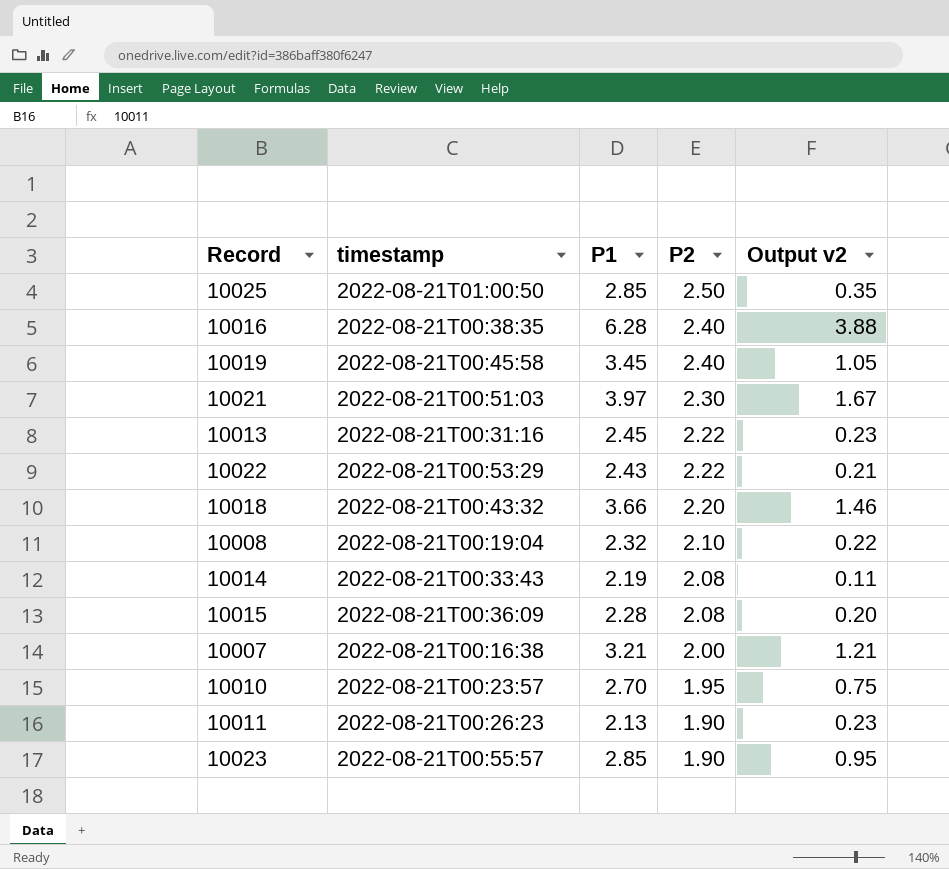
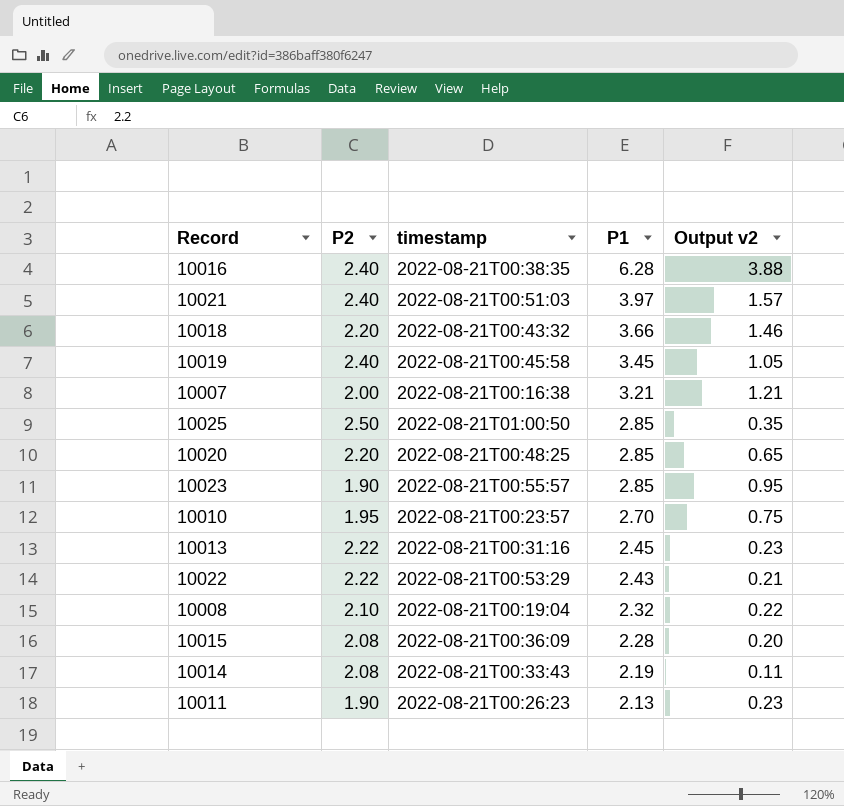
row order: P2 descending -> P1 descending
column P2 | position: 4 -> 2
10021 | P2: 2.30 -> 2.40
10021 | Output v2: 1.67 -> 1.57
row 10020: none -> 2.20 | 2022-08-21T00:48:25 | 2.85 | 0.65

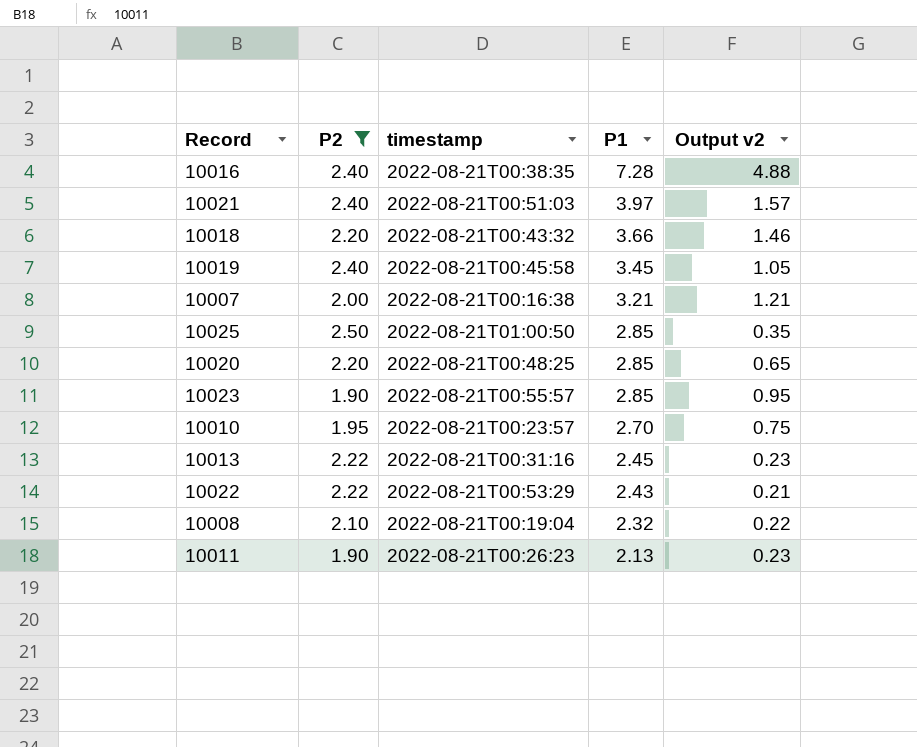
filter: none -> P2 != 2.08
10016 | P1: 6.28 -> 7.28
10016 | Output v2: 3.88 -> 4.88

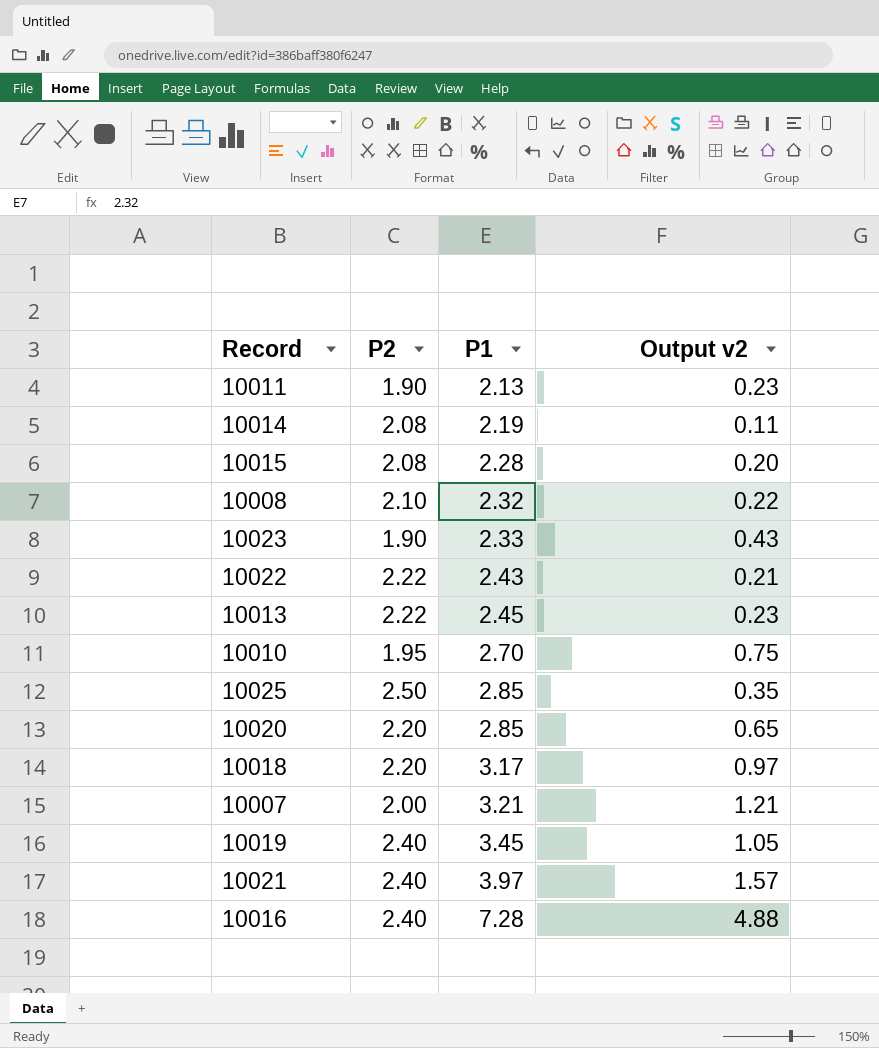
filter: P2 != 2.08 -> none
row order: P1 descending -> P1 ascending
column timestamp | position: 3 -> none
10023 | P1: 2.85 -> 2.33
10023 | Output v2: 0.95 -> 0.43
10018 | P1: 3.66 -> 3.17
10018 | Output v2: 1.46 -> 0.97

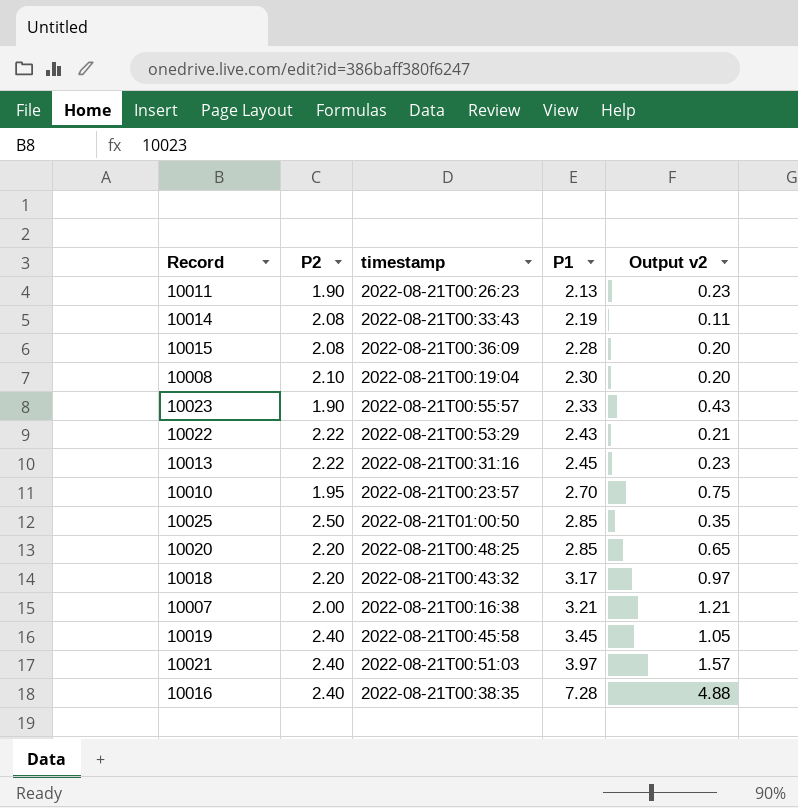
column timestamp | position: none -> 3
10008 | P1: 2.32 -> 2.30
10008 | Output v2: 0.22 -> 0.20

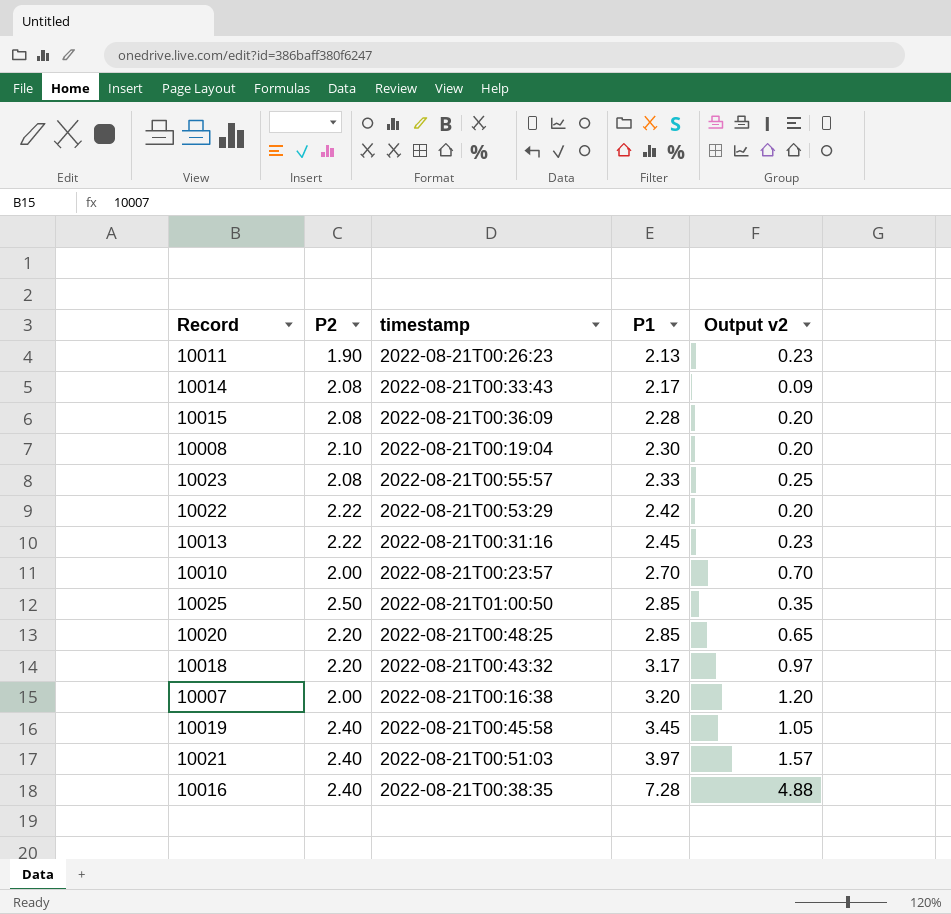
10014 | P1: 2.19 -> 2.17
10014 | Output v2: 0.11 -> 0.09
10023 | P2: 1.90 -> 2.08
10023 | Output v2: 0.43 -> 0.25
10022 | P1: 2.43 -> 2.42
10022 | Output v2: 0.21 -> 0.20
10010 | P2: 1.95 -> 2.00
10010 | Output v2: 0.75 -> 0.70
10007 | P1: 3.21 -> 3.20
10007 | Output v2: 1.21 -> 1.20

